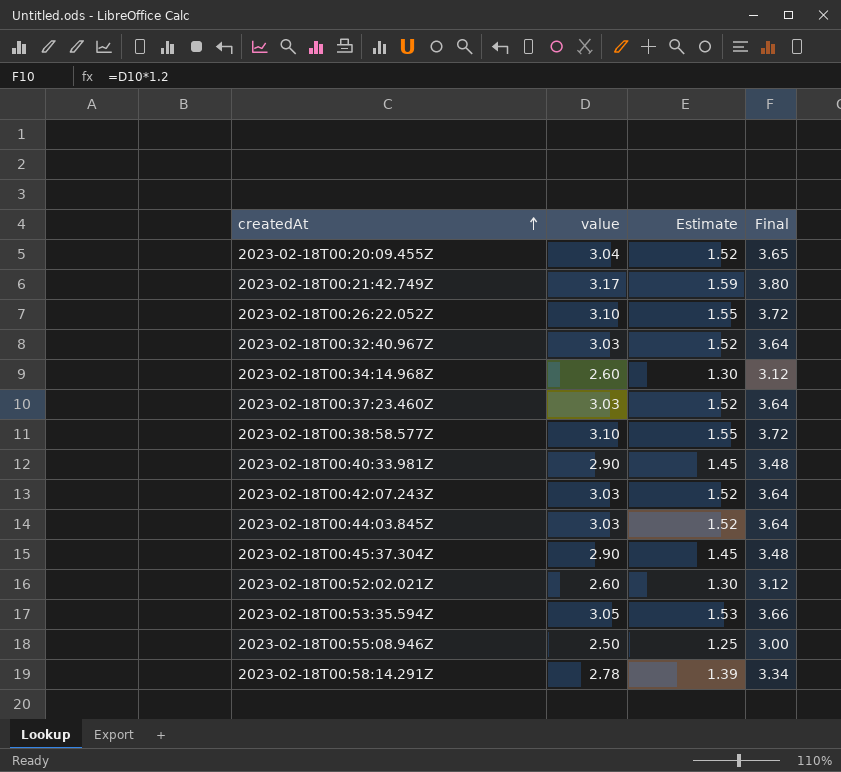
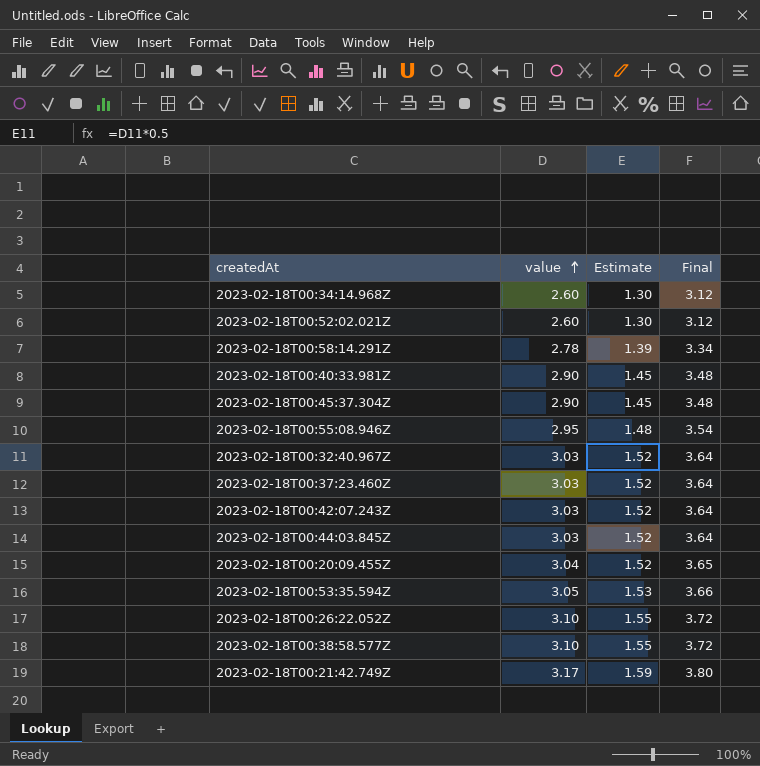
row order: createdAt ascending -> value ascending
2023-02-18T00:55:08.946Z | value: 2.50 -> 2.95
2023-02-18T00:55:08.946Z | Estimate: 1.25 -> 1.48
2023-02-18T00:55:08.946Z | Final: 3.00 -> 3.54

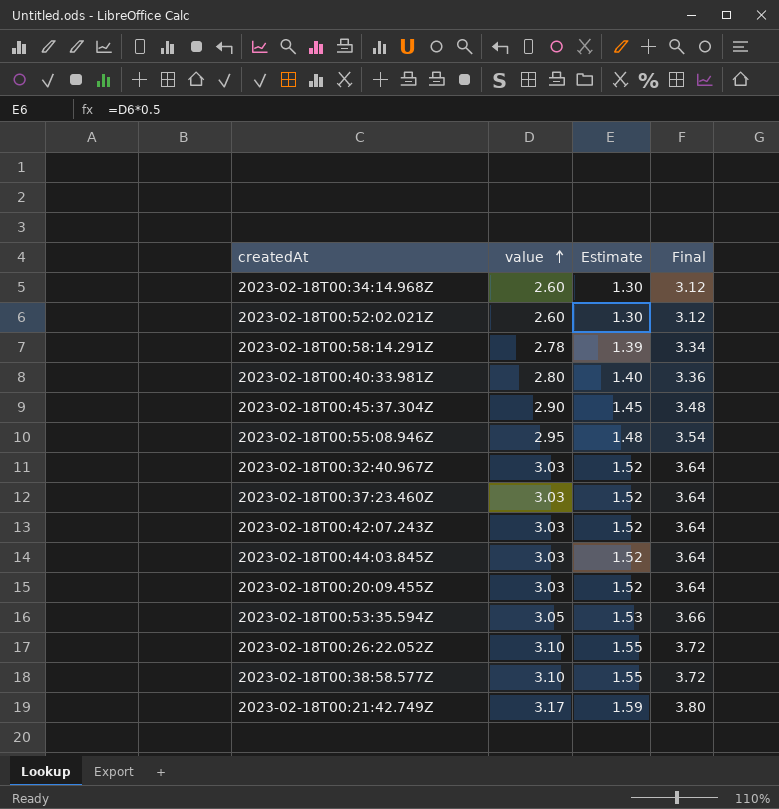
2023-02-18T00:40:33.981Z | value: 2.90 -> 2.80
2023-02-18T00:40:33.981Z | Estimate: 1.45 -> 1.40
2023-02-18T00:40:33.981Z | Final: 3.48 -> 3.36
2023-02-18T00:20:09.455Z | value: 3.04 -> 3.03
2023-02-18T00:20:09.455Z | Final: 3.65 -> 3.64

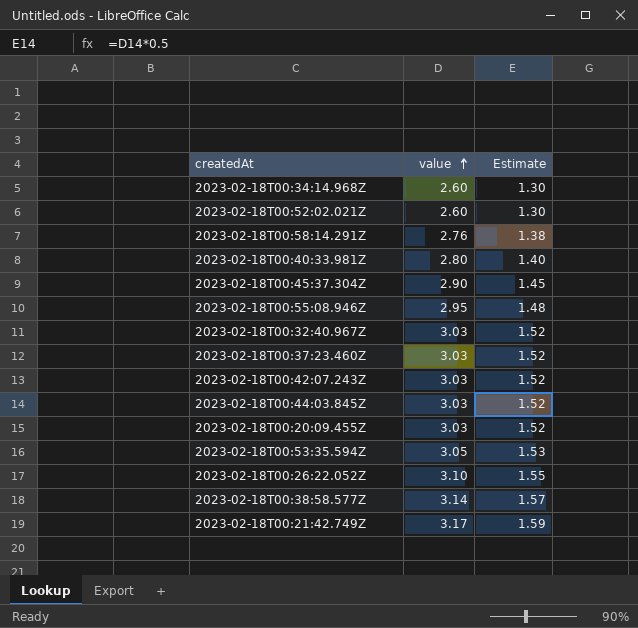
column Final | formula: [value] * 1.2 -> none
2023-02-18T00:58:14.291Z | value: 2.78 -> 2.76
2023-02-18T00:58:14.291Z | Estimate: 1.39 -> 1.38
2023-02-18T00:38:58.577Z | value: 3.10 -> 3.14
2023-02-18T00:38:58.577Z | Estimate: 1.55 -> 1.57

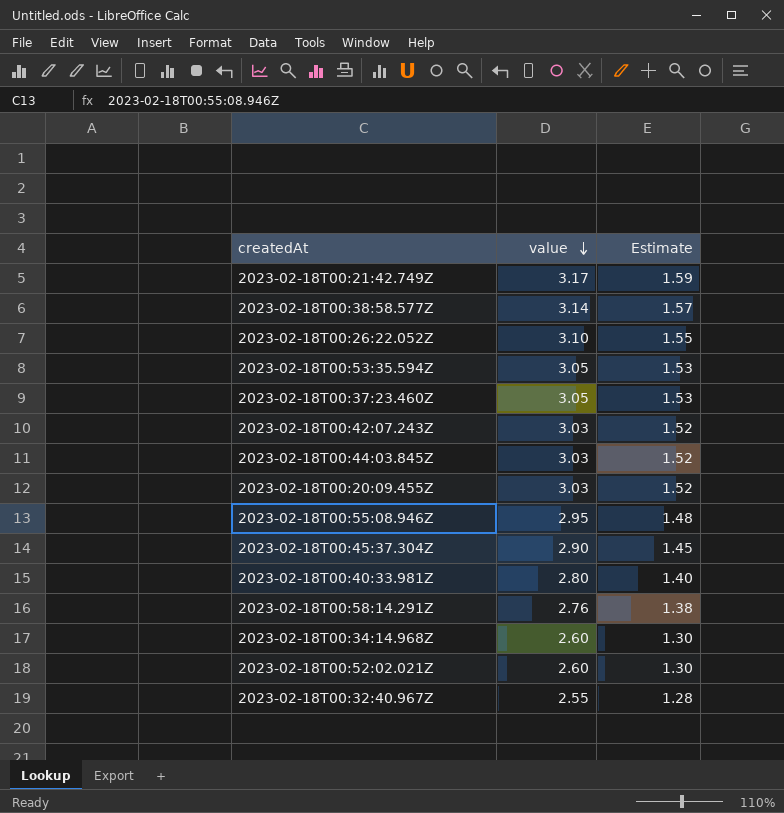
row order: value ascending -> value descending
2023-02-18T00:37:23.460Z | value: 3.03 -> 3.05
2023-02-18T00:37:23.460Z | Estimate: 1.52 -> 1.53
2023-02-18T00:32:40.967Z | value: 3.03 -> 2.55
2023-02-18T00:32:40.967Z | Estimate: 1.52 -> 1.28

